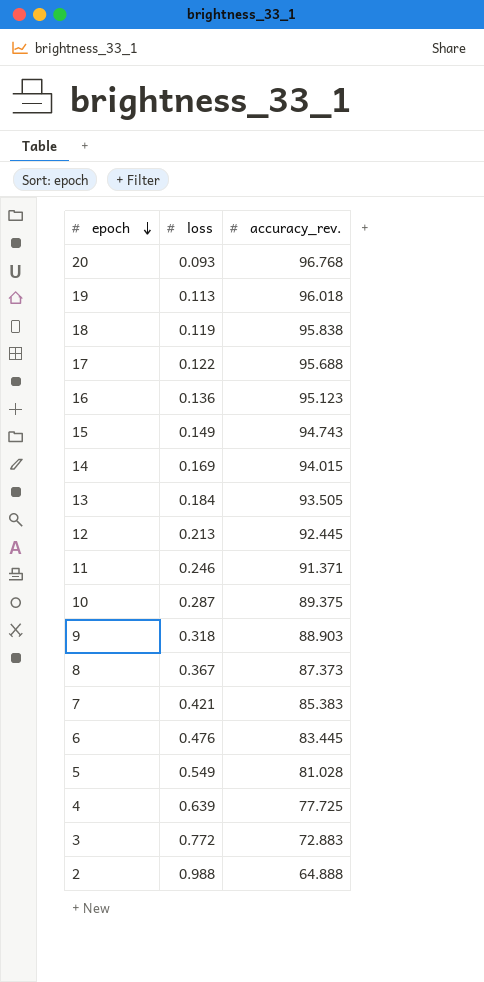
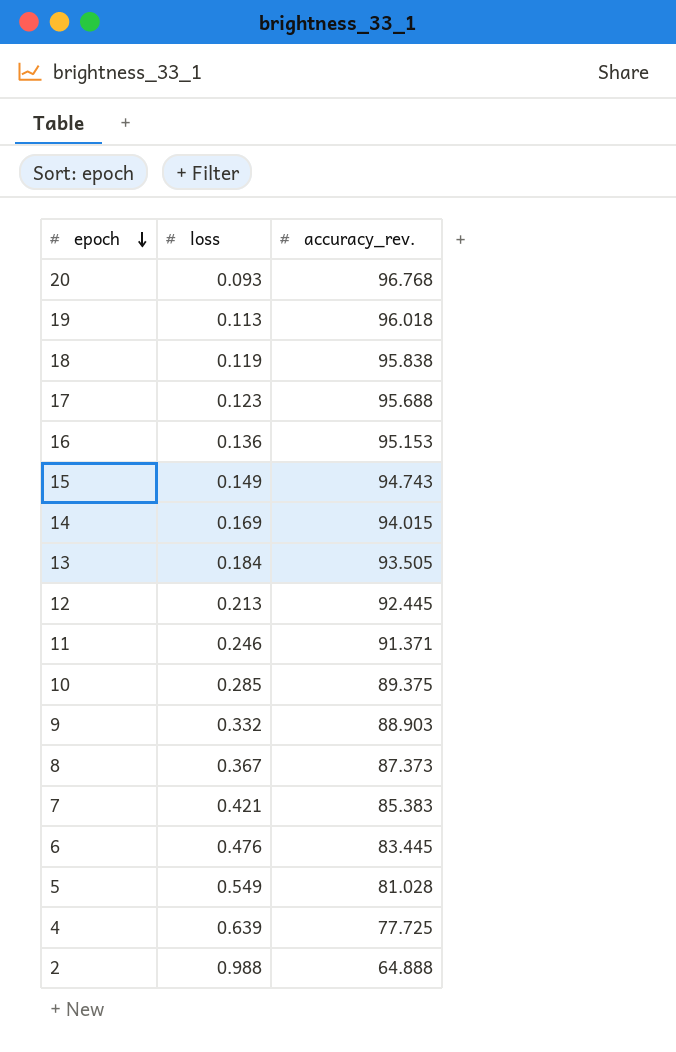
row 3: 0.772 | 72.883 -> none
17 | loss: 0.122 -> 0.123
16 | accuracy_rev.: 95.123 -> 95.153
10 | loss: 0.287 -> 0.285
9 | loss: 0.318 -> 0.332

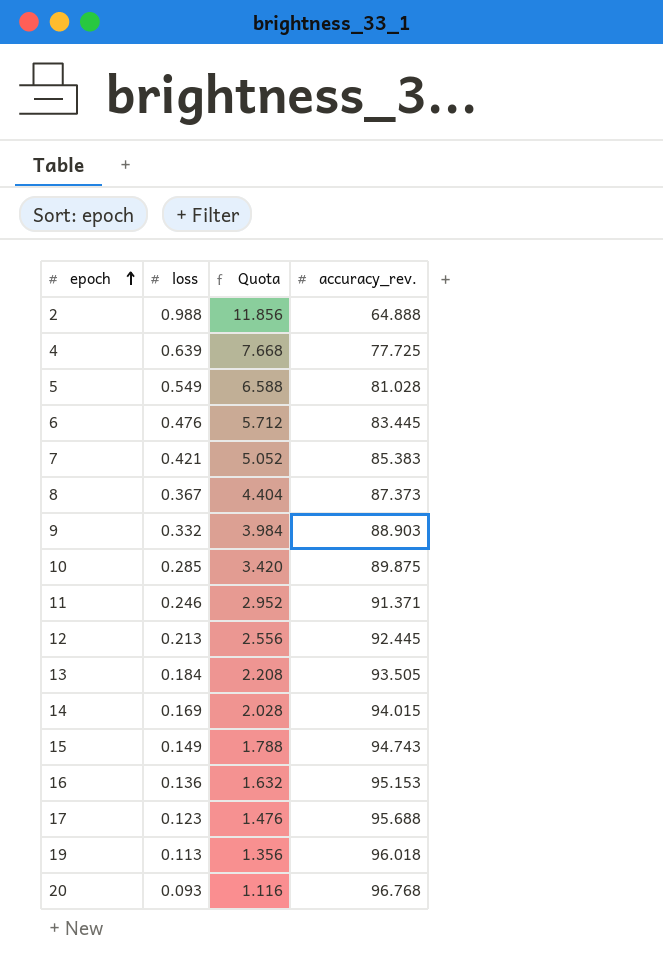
row order: epoch descending -> epoch ascending
column Quota | formula: none -> [loss] * 12
row 18: 0.119 | 95.838 -> none
10 | accuracy_rev.: 89.375 -> 89.875

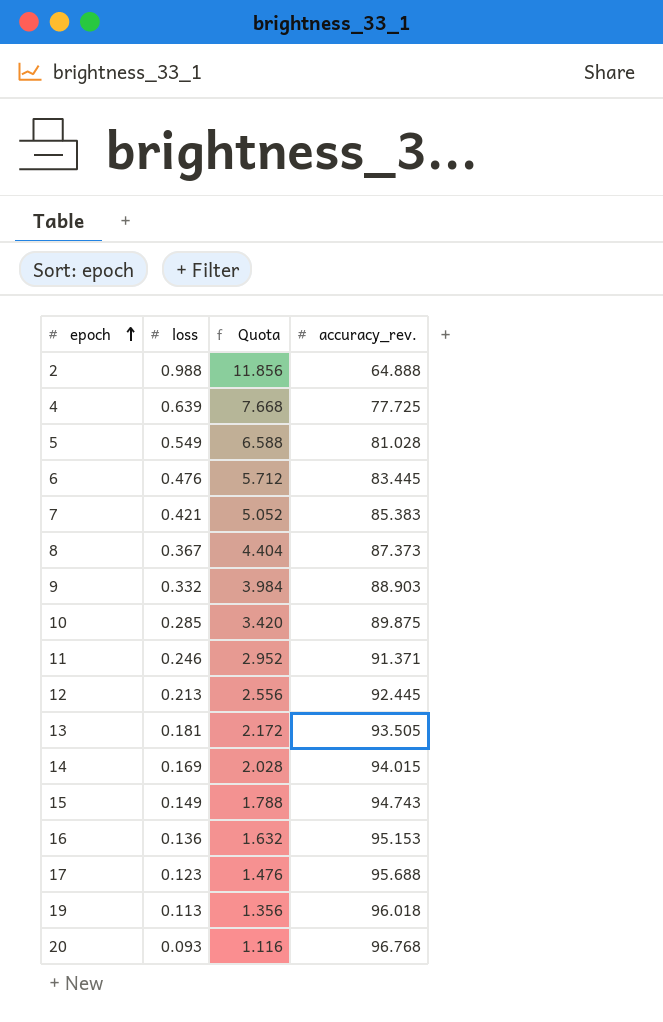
13 | loss: 0.184 -> 0.181
13 | Quota: 2.208 -> 2.172

